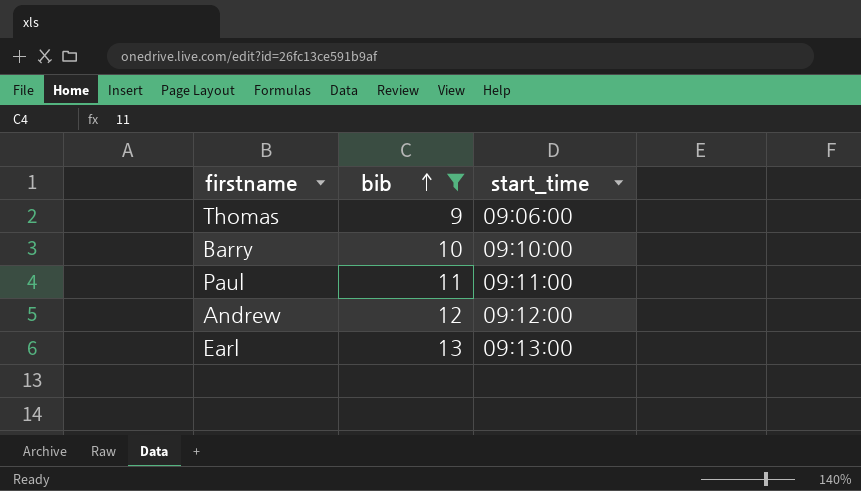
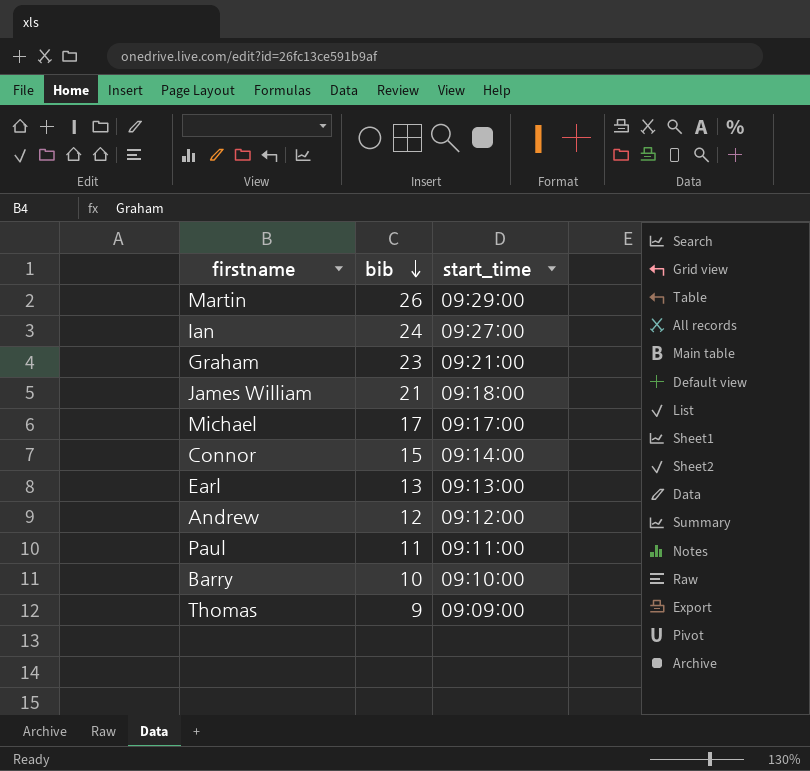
filter: bib <= 13 -> none
row order: bib ascending -> bib descending
Thomas | start_time: 09:06:00 -> 09:09:00

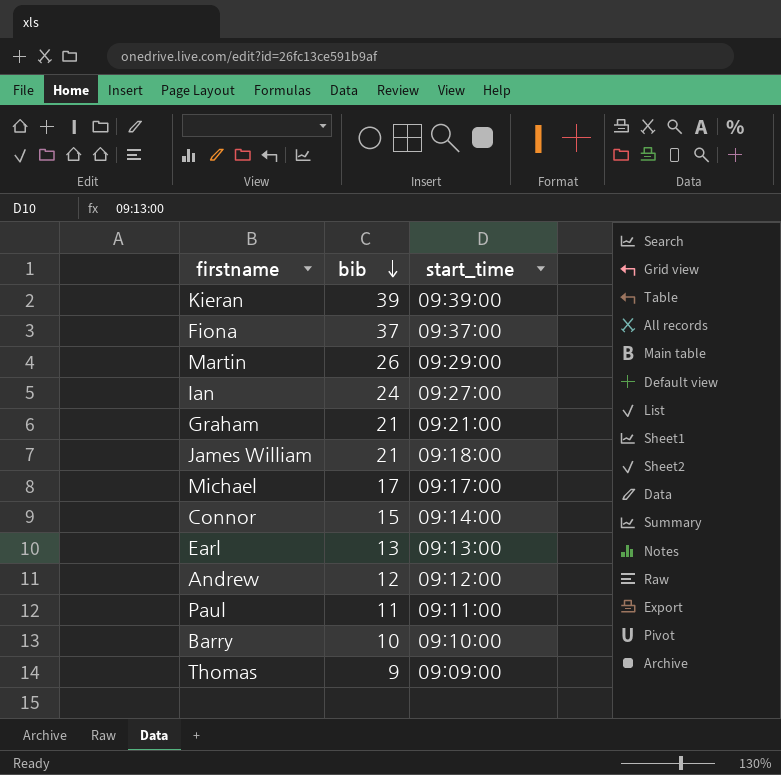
row Kieran: none -> 39 | 09:39:00
row Fiona: none -> 37 | 09:37:00
Graham | bib: 23 -> 21

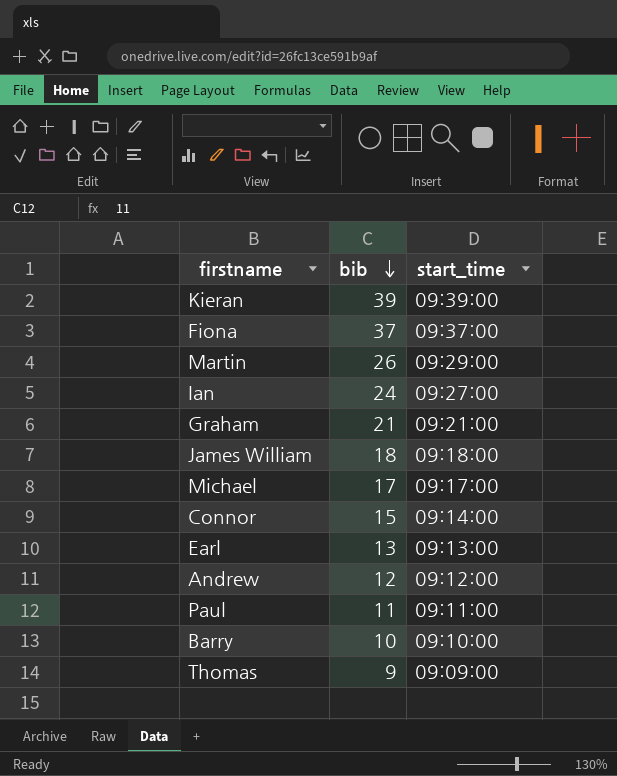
James William | bib: 21 -> 18

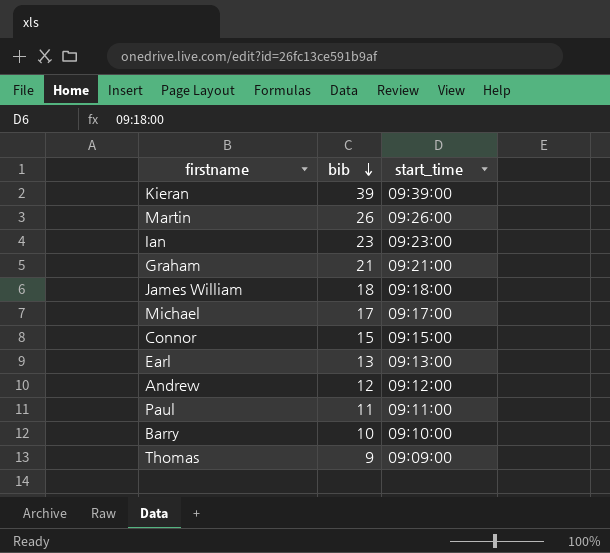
row Fiona: 37 | 09:37:00 -> none
Martin | start_time: 09:29:00 -> 09:26:00
Ian | bib: 24 -> 23
Ian | start_time: 09:27:00 -> 09:23:00
Connor | start_time: 09:14:00 -> 09:15:00

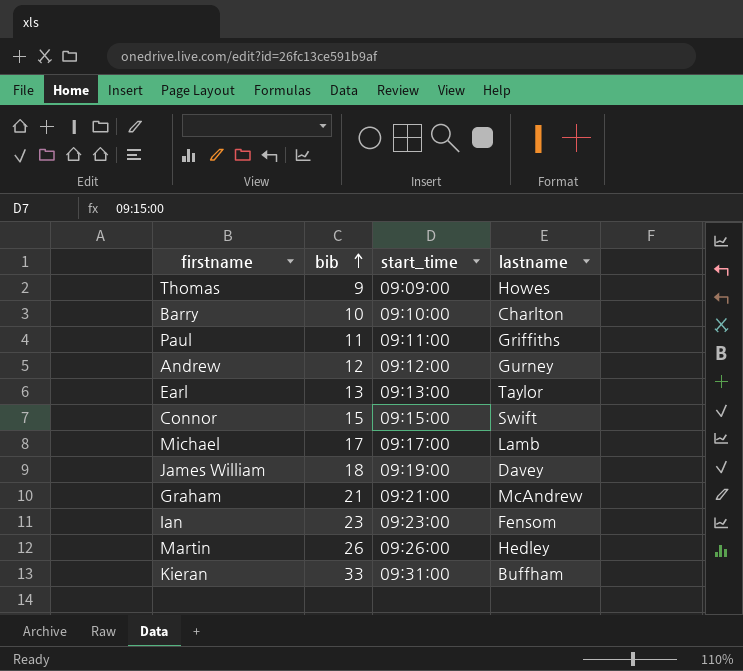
row order: bib descending -> bib ascending
column lastname | position: none -> 4
James William | start_time: 09:18:00 -> 09:19:00
Kieran | bib: 39 -> 33
Kieran | start_time: 09:39:00 -> 09:31:00

